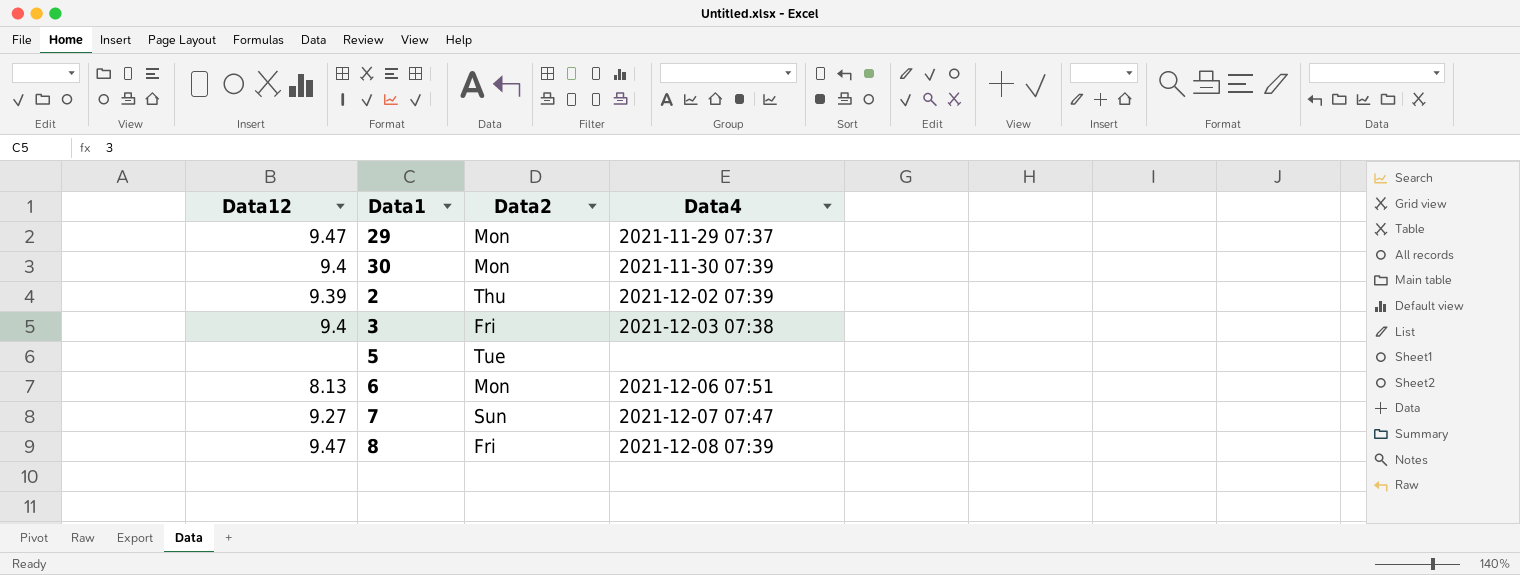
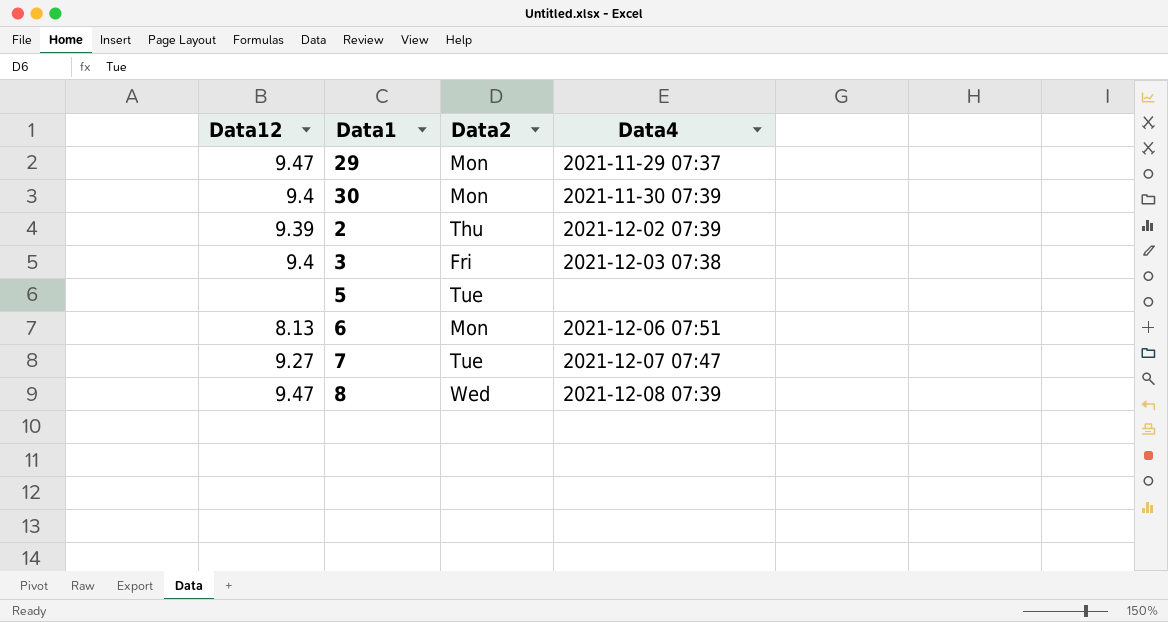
7 | Data2: Sun -> Tue
8 | Data2: Fri -> Wed

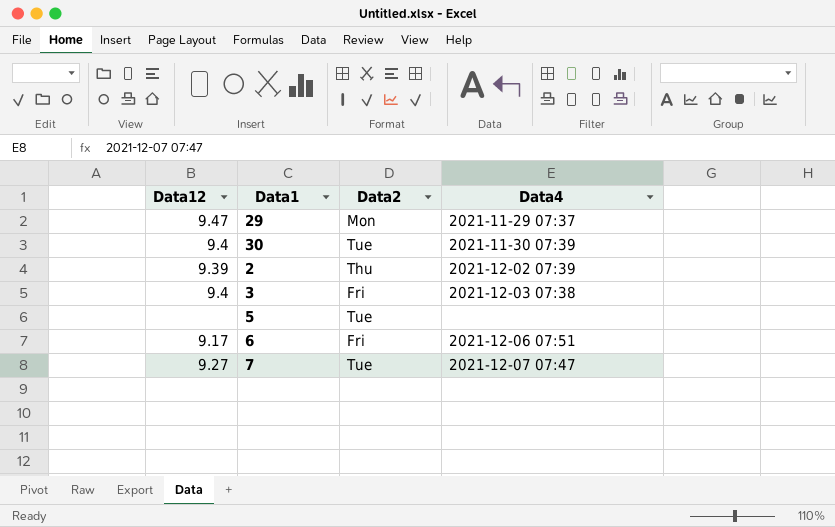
row 8: 9.47 | Wed | 2021-12-08 07:39 -> none
30 | Data2: Mon -> Tue
6 | Data12: 8.13 -> 9.17
6 | Data2: Mon -> Fri

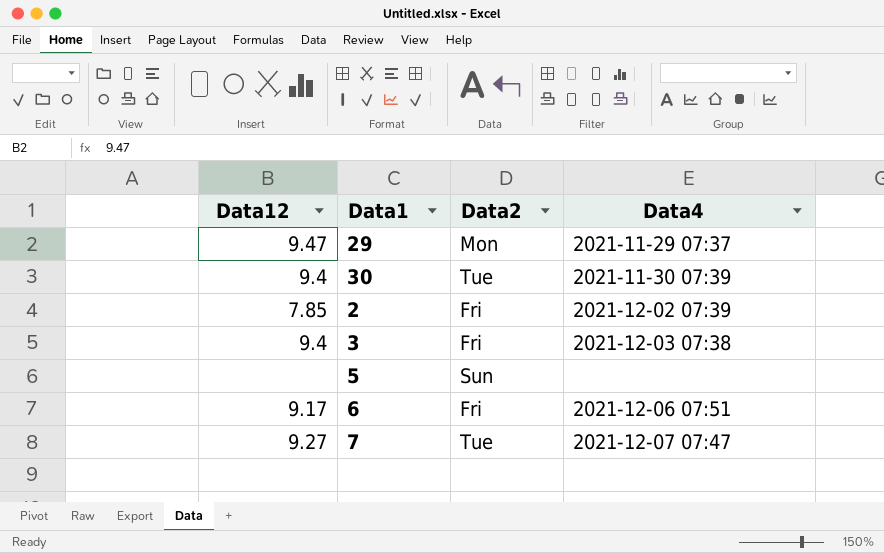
2 | Data12: 9.39 -> 7.85
2 | Data2: Thu -> Fri
5 | Data2: Tue -> Sun

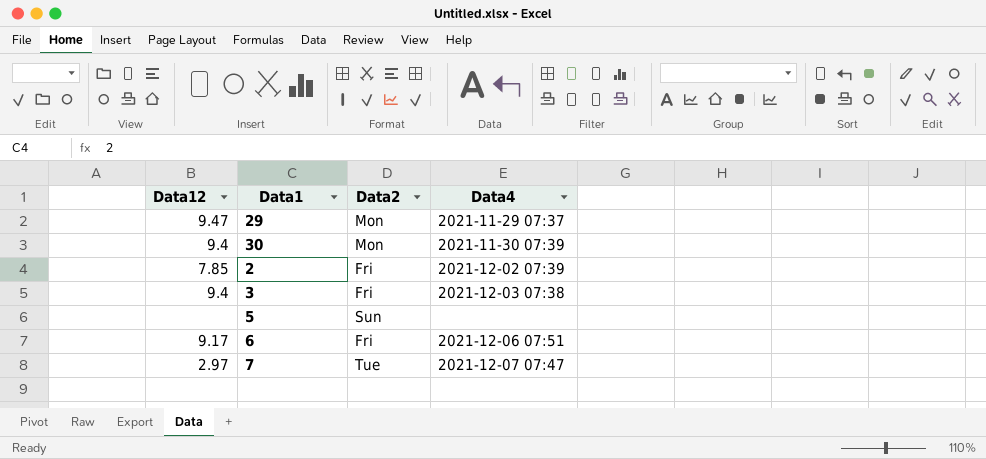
30 | Data2: Tue -> Mon
7 | Data12: 9.27 -> 2.97

